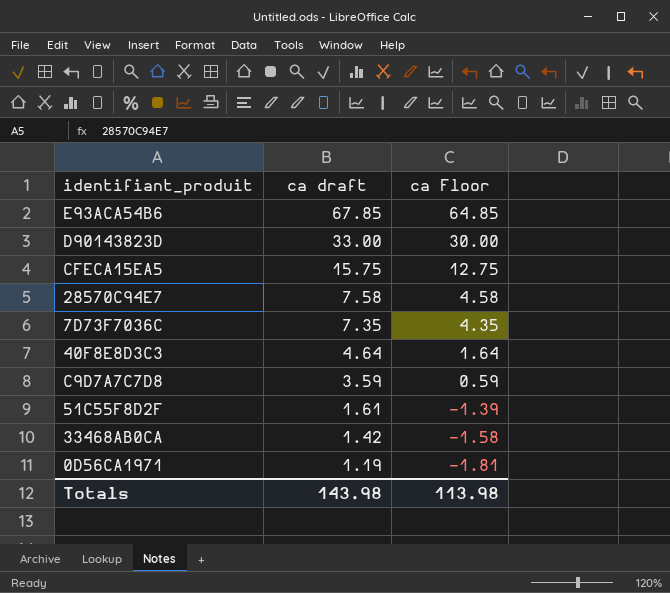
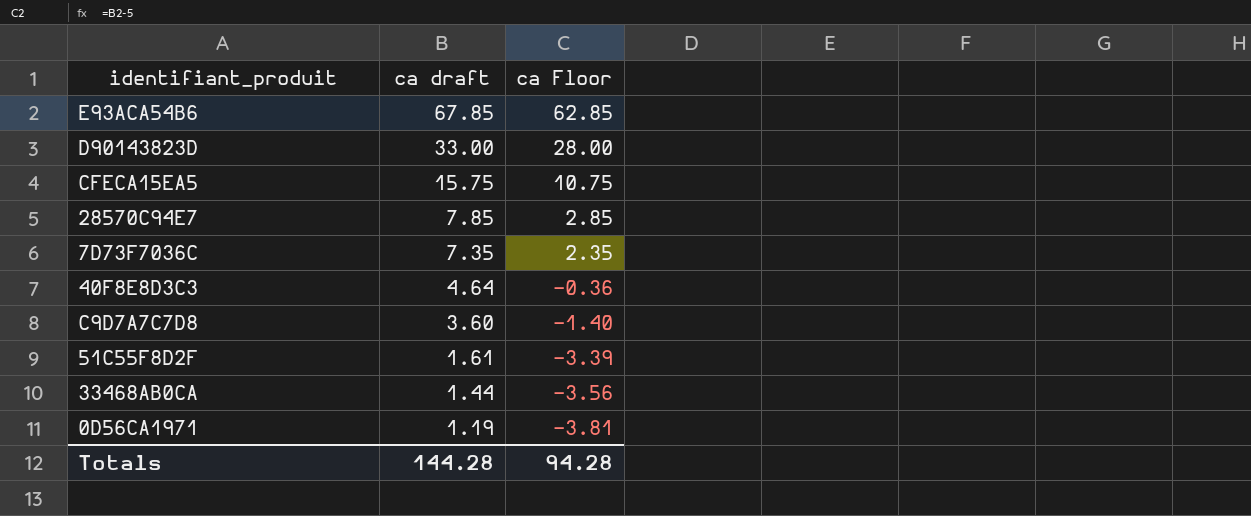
column ca Floor | formula: [ca draft] - 3 -> [ca draft] - 5
28570C94E7 | ca draft: 7.58 -> 7.85
C9D7A7C7D8 | ca draft: 3.59 -> 3.60
33468AB0CA | ca draft: 1.42 -> 1.44
Totals | ca draft: 143.98 -> 144.28
Totals | ca Floor: 113.98 -> 94.28

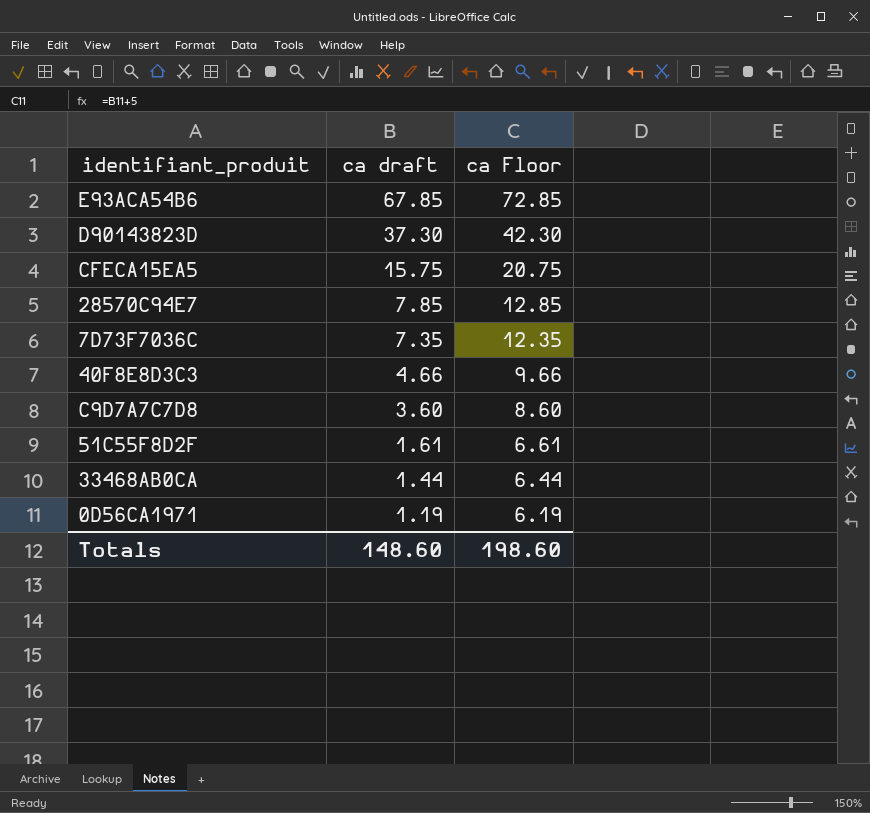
column ca Floor | formula: [ca draft] - 5 -> [ca draft] + 5
D90143823D | ca draft: 33.00 -> 37.30
40F8E8D3C3 | ca draft: 4.64 -> 4.66
Totals | ca draft: 144.28 -> 148.60
Totals | ca Floor: 94.28 -> 198.60

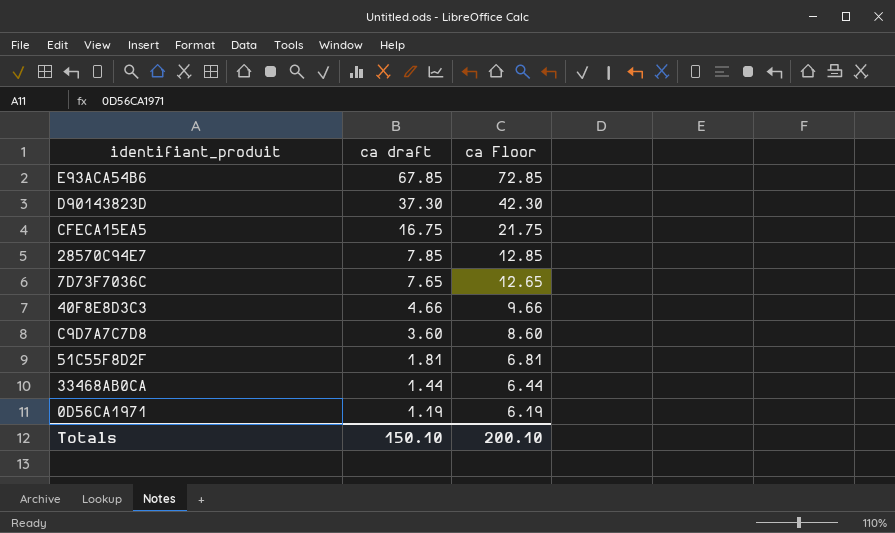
CFECA15EA5 | ca draft: 15.75 -> 16.75
CFECA15EA5 | ca Floor: 20.75 -> 21.75
7D73F7036C | ca draft: 7.35 -> 7.65
7D73F7036C | ca Floor: 12.35 -> 12.65
51C55F8D2F | ca draft: 1.61 -> 1.81
51C55F8D2F | ca Floor: 6.61 -> 6.81
Totals | ca draft: 148.60 -> 150.10
Totals | ca Floor: 198.60 -> 200.10

